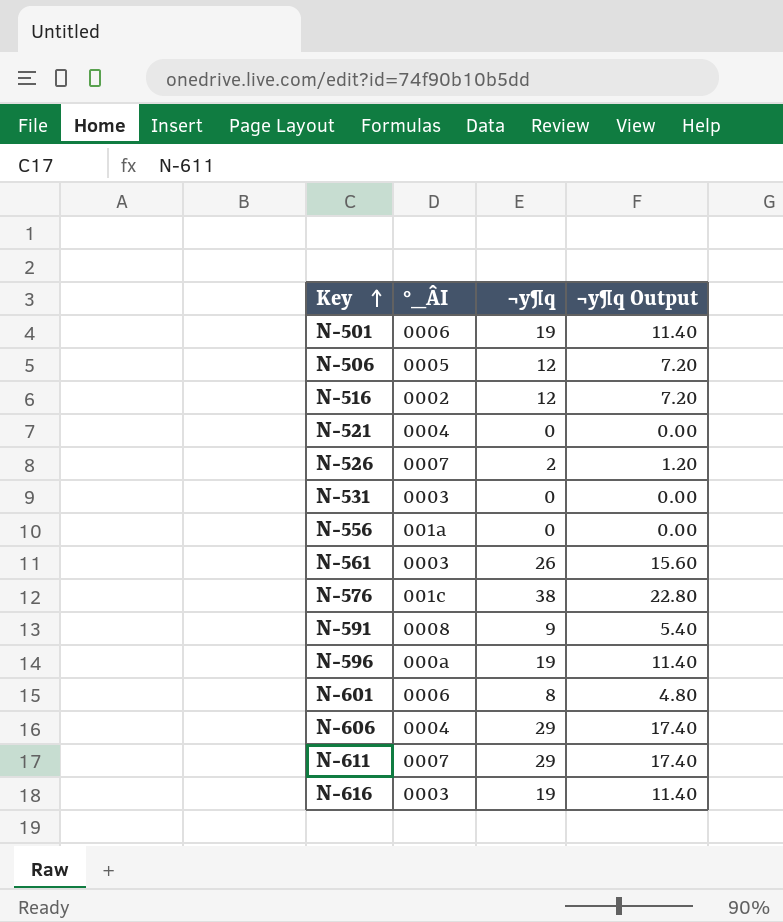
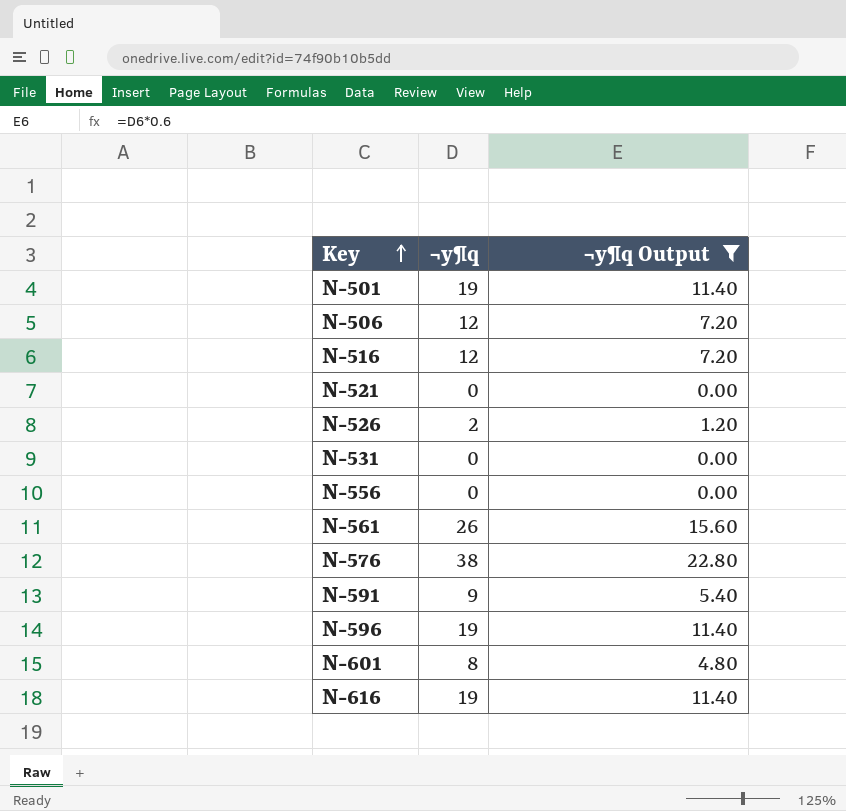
filter: none -> ¬y¶q Output != 17.40
column °_ÂI | position: 2 -> none

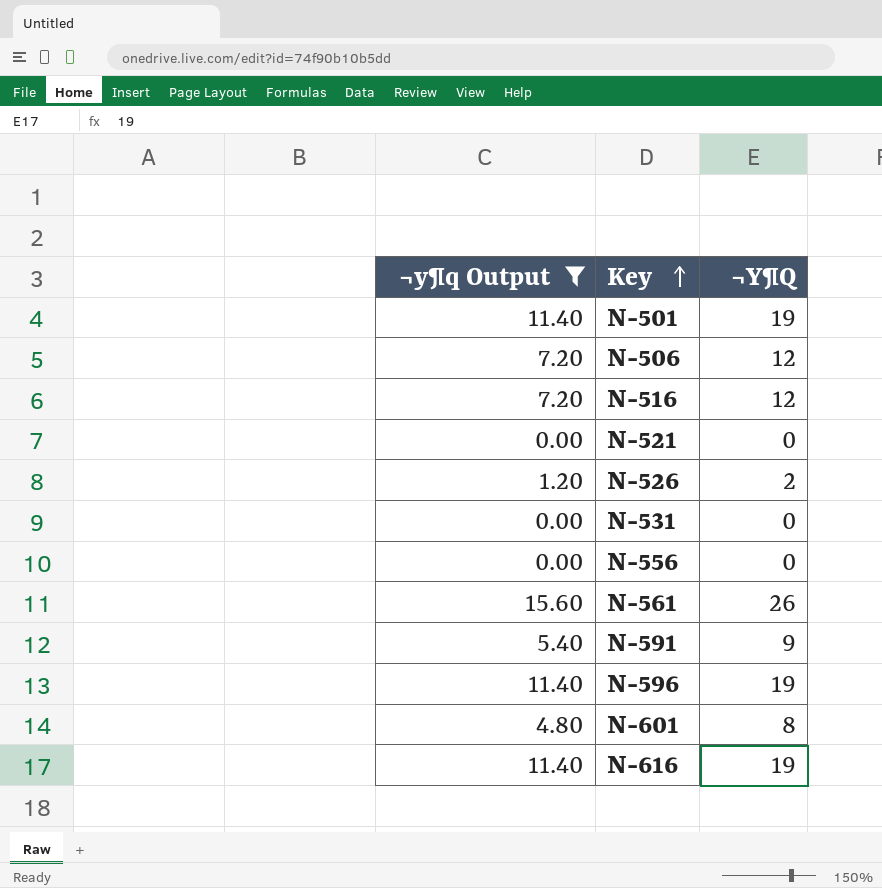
column ¬y¶q Output | position: 3 -> 1
column name: ¬y¶q -> ¬Y¶Q
row N-576: 38 | 22.80 -> none

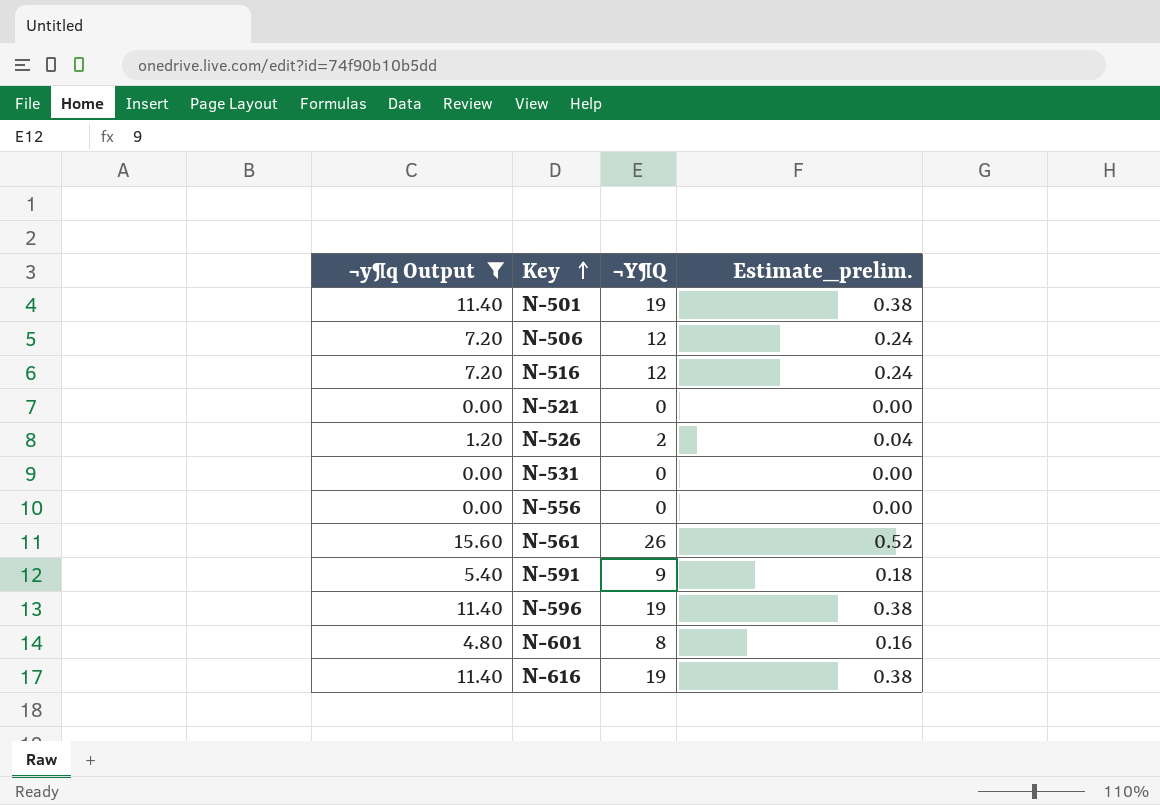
column Estimate_prelim. | formula: none -> [¬Y¶Q] * 0.02

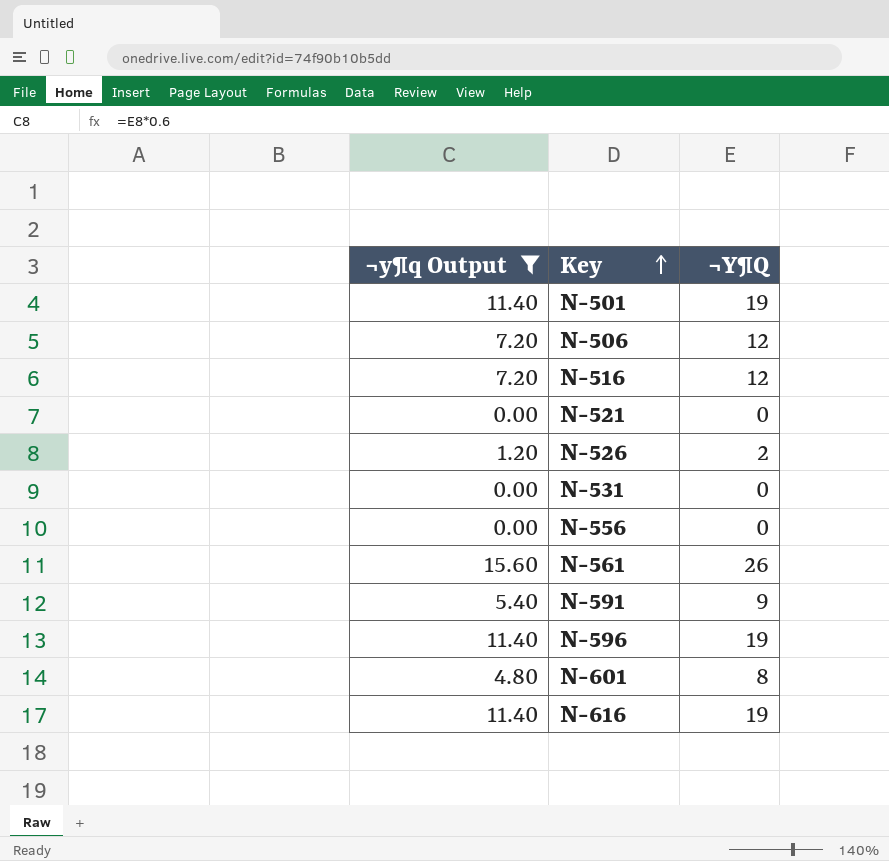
column Estimate_prelim. | formula: [¬Y¶Q] * 0.02 -> none

